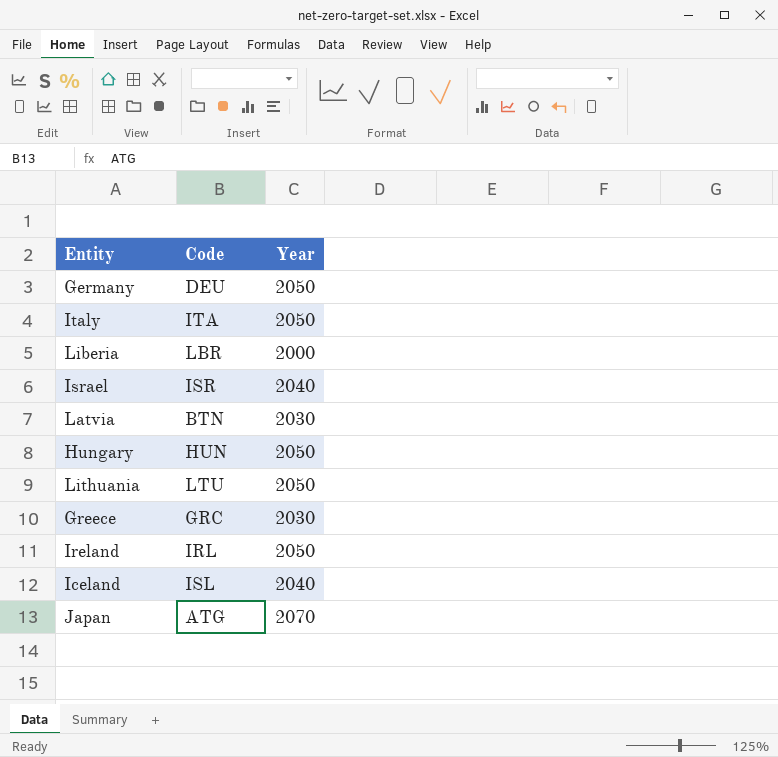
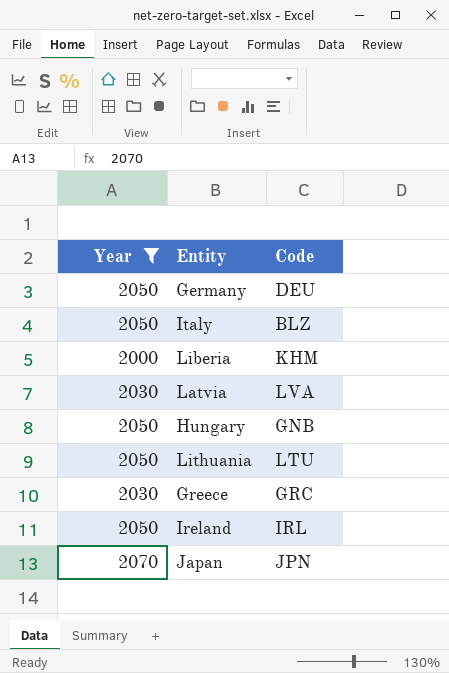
filter: none -> Year != 2040
column Year | position: 3 -> 1
Italy | Code: ITA -> BLZ
Liberia | Code: LBR -> KHM
Latvia | Code: BTN -> LVA
Hungary | Code: HUN -> GNB
Japan | Code: ATG -> JPN

